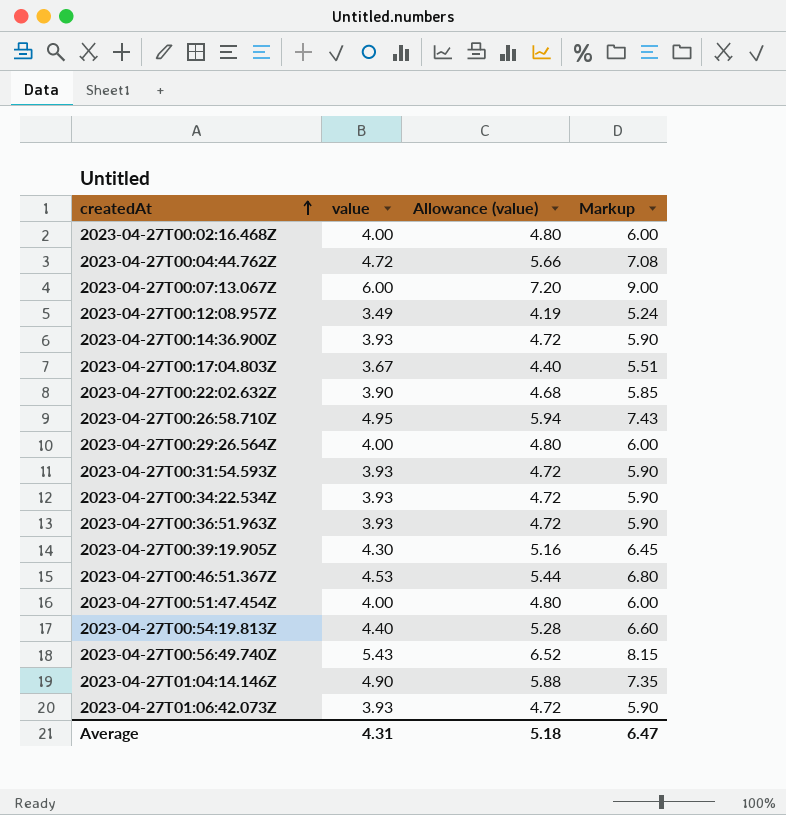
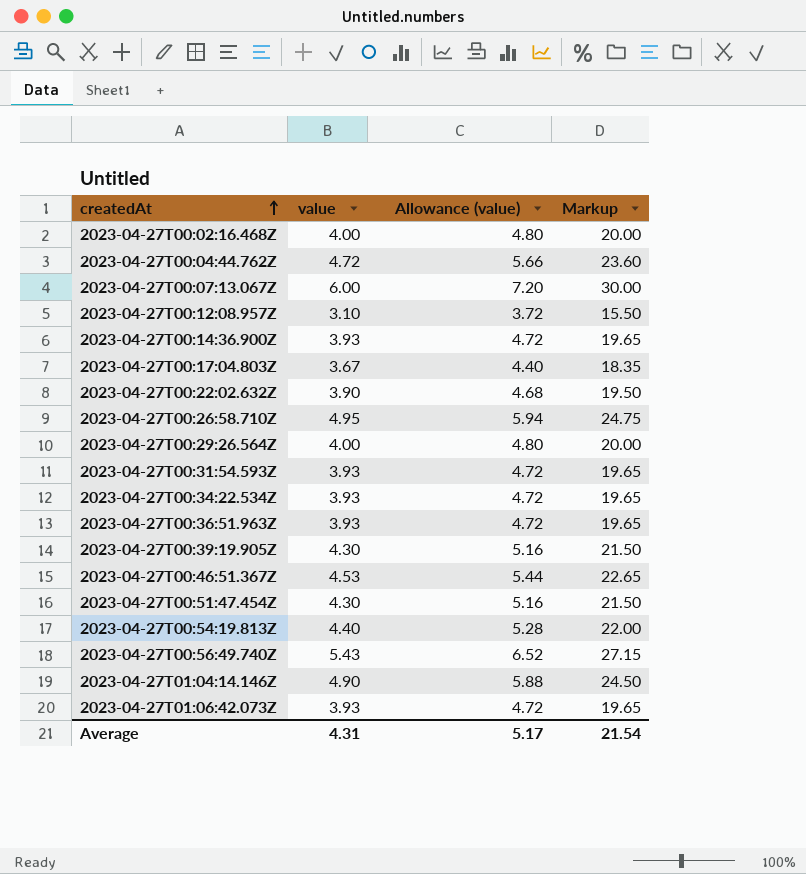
column Markup | formula: [value] * 1.5 -> [value] * 5
2023-04-27T00:12:08.957Z | value: 3.49 -> 3.10
2023-04-27T00:12:08.957Z | Allowance (value): 4.19 -> 3.72
2023-04-27T00:51:47.454Z | value: 4.00 -> 4.30
2023-04-27T00:51:47.454Z | Allowance (value): 4.80 -> 5.16
Average | Allowance (value): 5.18 -> 5.17
Average | Markup: 6.47 -> 21.54

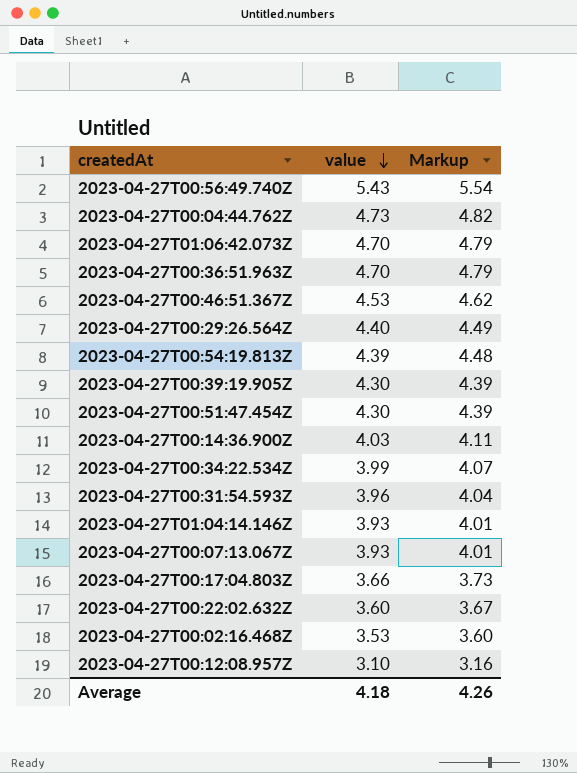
row order: createdAt ascending -> value descending
column Allowance (value) | formula: [value] * 1.2 -> none
column Markup | formula: [value] * 5 -> [value] * 1.02
row 2023-04-27T00:26:58.710Z: 4.95 | 5.94 | 24.75 -> none
2023-04-27T00:04:44.762Z | value: 4.72 -> 4.73
2023-04-27T01:06:42.073Z | value: 3.93 -> 4.70
2023-04-27T00:36:51.963Z | value: 3.93 -> 4.70
2023-04-27T00:29:26.564Z | value: 4.00 -> 4.40
2023-04-27T00:54:19.813Z | value: 4.40 -> 4.39
2023-04-27T00:14:36.900Z | value: 3.93 -> 4.03
2023-04-27T00:34:22.534Z | value: 3.93 -> 3.99
2023-04-27T00:31:54.593Z | value: 3.93 -> 3.96
2023-04-27T01:04:14.146Z | value: 4.90 -> 3.93
2023-04-27T00:07:13.067Z | value: 6.00 -> 3.93
2023-04-27T00:17:04.803Z | value: 3.67 -> 3.66
2023-04-27T00:22:02.632Z | value: 3.90 -> 3.60
2023-04-27T00:02:16.468Z | value: 4.00 -> 3.53
Average | value: 4.31 -> 4.18
Average | Markup: 21.54 -> 4.26

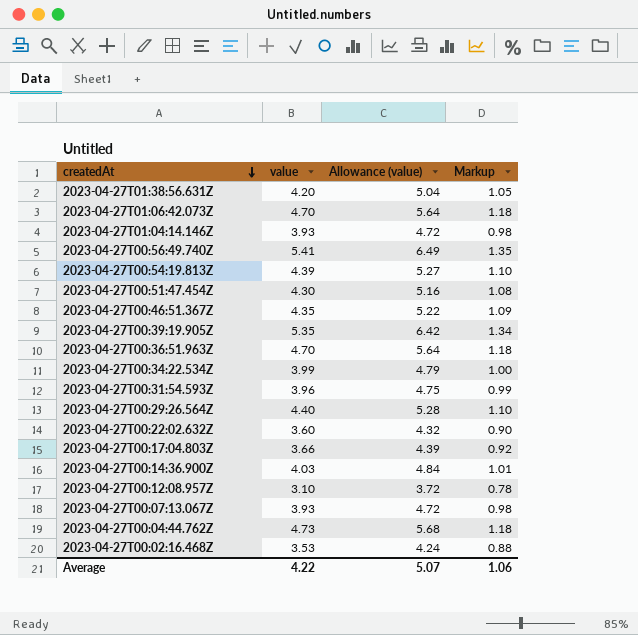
row order: value descending -> createdAt descending
column Allowance (value) | formula: none -> [value] * 1.2
column Markup | formula: [value] * 1.02 -> [value] * 0.25
row 2023-04-27T01:38:56.631Z: none -> 4.20 | 5.04 | 1.05
2023-04-27T00:56:49.740Z | value: 5.43 -> 5.41
2023-04-27T00:46:51.367Z | value: 4.53 -> 4.35
2023-04-27T00:39:19.905Z | value: 4.30 -> 5.35
Average | value: 4.18 -> 4.22
Average | Markup: 4.26 -> 1.06

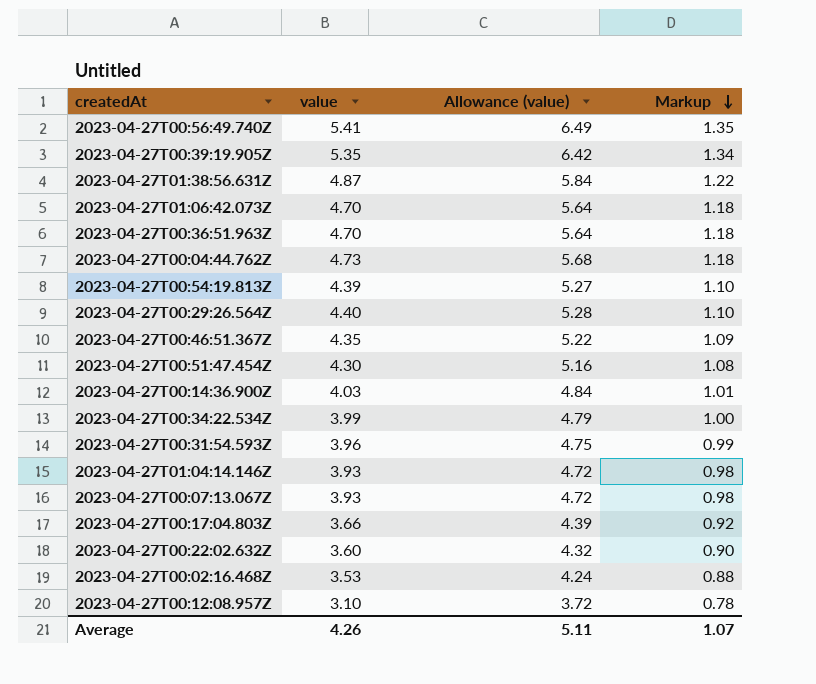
row order: createdAt descending -> Markup descending
2023-04-27T01:38:56.631Z | value: 4.20 -> 4.87
2023-04-27T01:38:56.631Z | Allowance (value): 5.04 -> 5.84
2023-04-27T01:38:56.631Z | Markup: 1.05 -> 1.22
Average | value: 4.22 -> 4.26
Average | Allowance (value): 5.07 -> 5.11
Average | Markup: 1.06 -> 1.07

